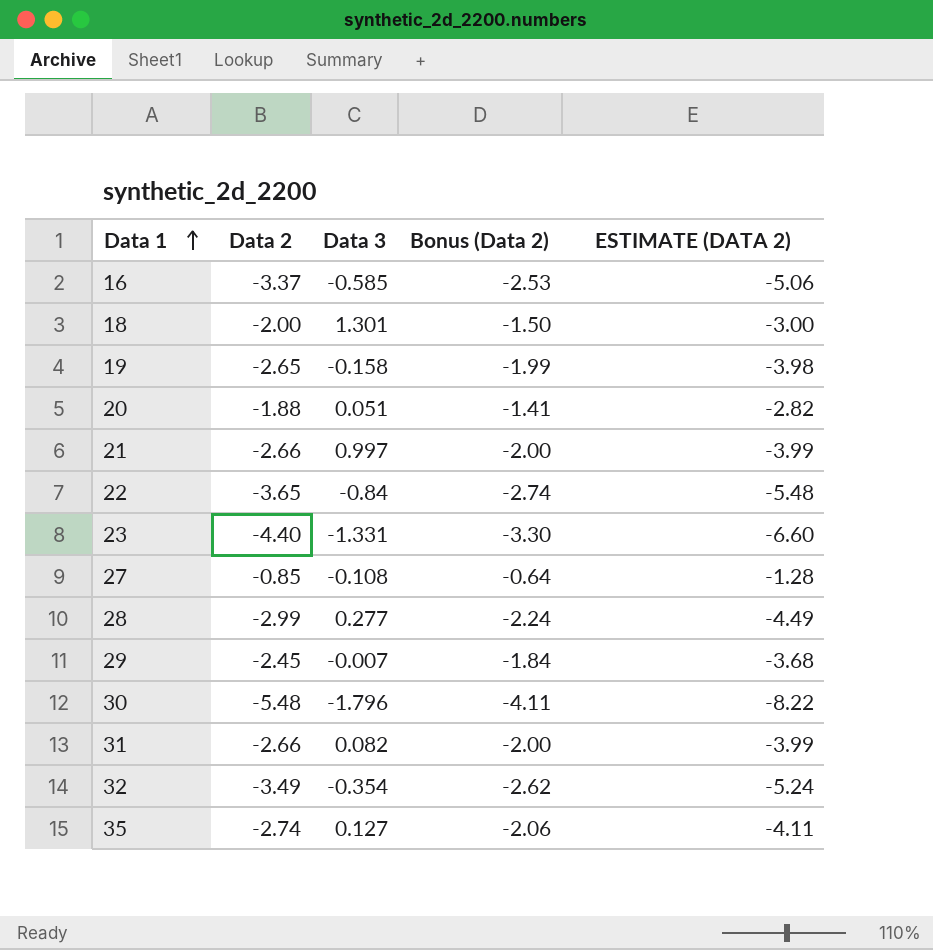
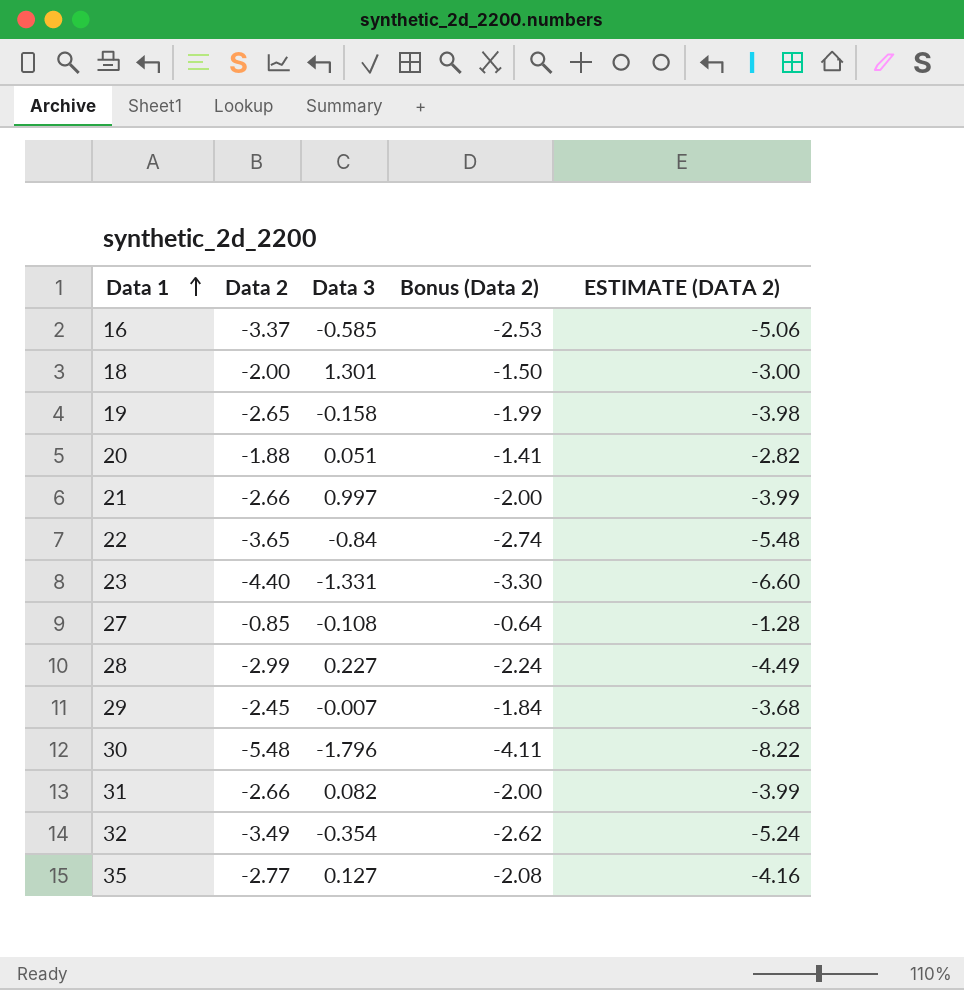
28 | Data 3: 0.277 -> 0.227
35 | Data 2: -2.74 -> -2.77
35 | Bonus (Data 2): -2.06 -> -2.08
35 | ESTIMATE (DATA 2): -4.11 -> -4.16

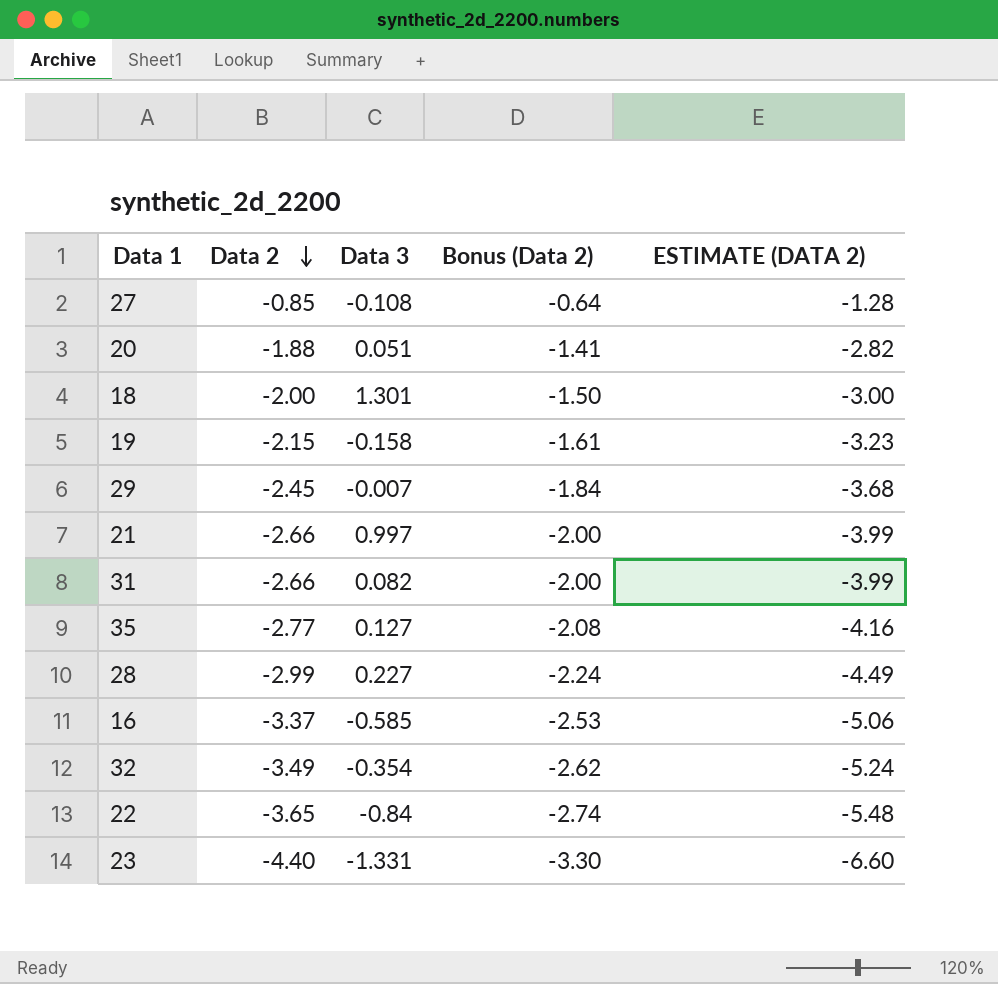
row order: Data 1 ascending -> Data 2 descending
row 30: -5.48 | -1.796 | -4.11 | -8.22 -> none
19 | Data 2: -2.65 -> -2.15
19 | Bonus (Data 2): -1.99 -> -1.61
19 | ESTIMATE (DATA 2): -3.98 -> -3.23

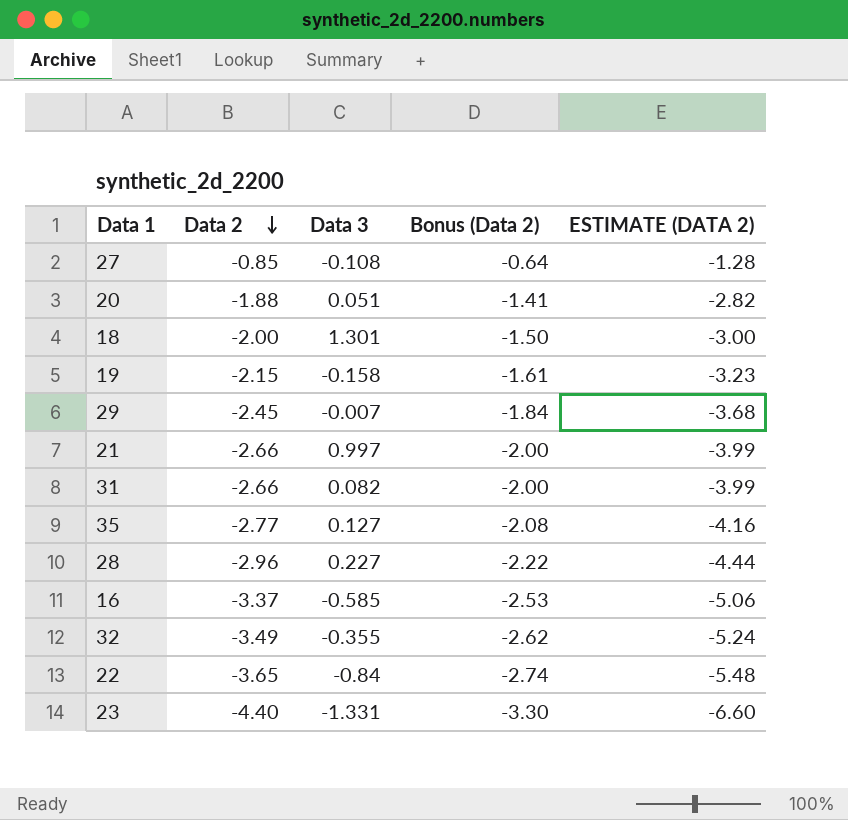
28 | Data 2: -2.99 -> -2.96
28 | Bonus (Data 2): -2.24 -> -2.22
28 | ESTIMATE (DATA 2): -4.49 -> -4.44
32 | Data 3: -0.354 -> -0.355

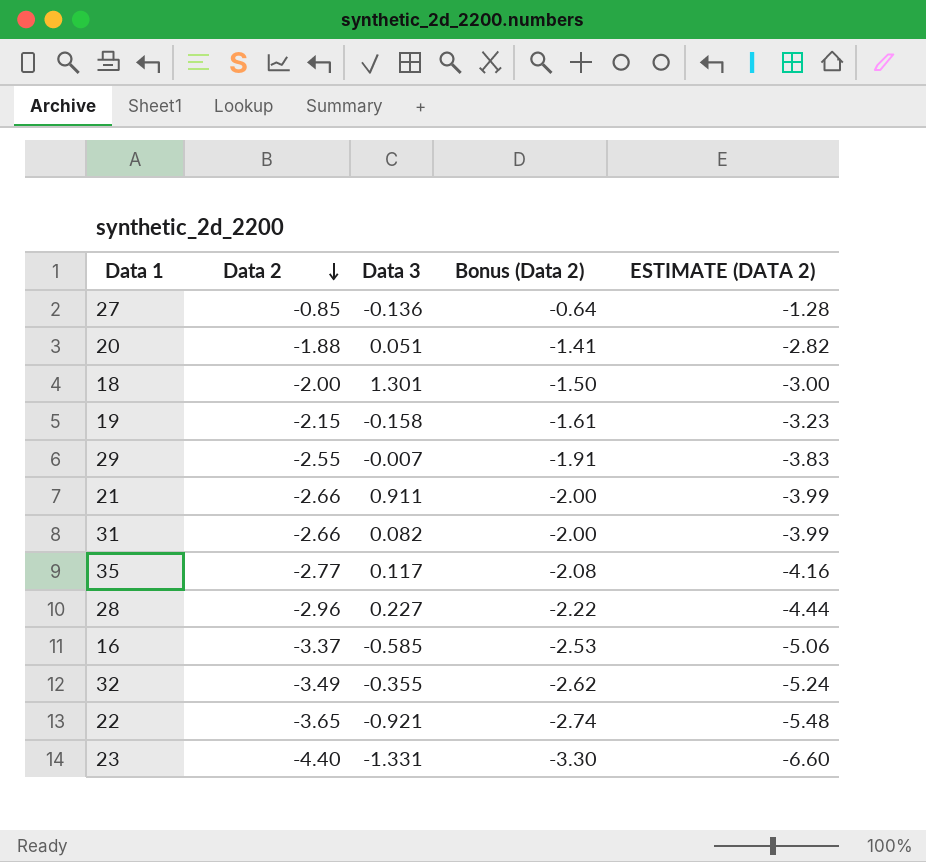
27 | Data 3: -0.108 -> -0.136
29 | Data 2: -2.45 -> -2.55
29 | Bonus (Data 2): -1.84 -> -1.91
29 | ESTIMATE (DATA 2): -3.68 -> -3.83
21 | Data 3: 0.997 -> 0.911
35 | Data 3: 0.127 -> 0.117
22 | Data 3: -0.84 -> -0.921

